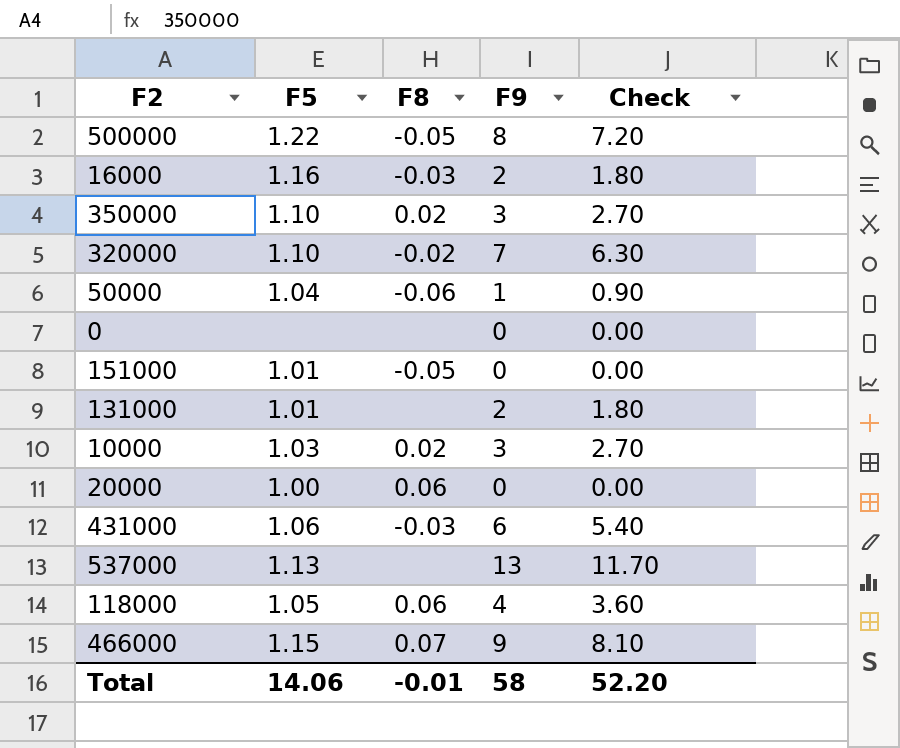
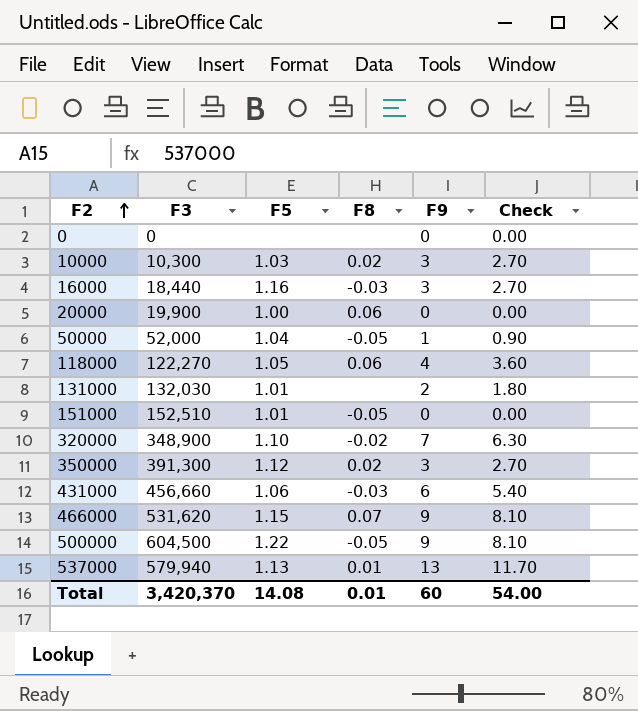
row order: none -> F2 ascending
column F3 | position: none -> 2
16000 | F9: 2 -> 3
16000 | Check: 1.80 -> 2.70
50000 | F8: -0.06 -> -0.05
350000 | F5: 1.10 -> 1.12
500000 | F9: 8 -> 9
500000 | Check: 7.20 -> 8.10
537000 | F8: none -> 0.01
Total | F5: 14.06 -> 14.08
Total | F8: -0.01 -> 0.01
Total | F9: 58 -> 60
Total | Check: 52.20 -> 54.00

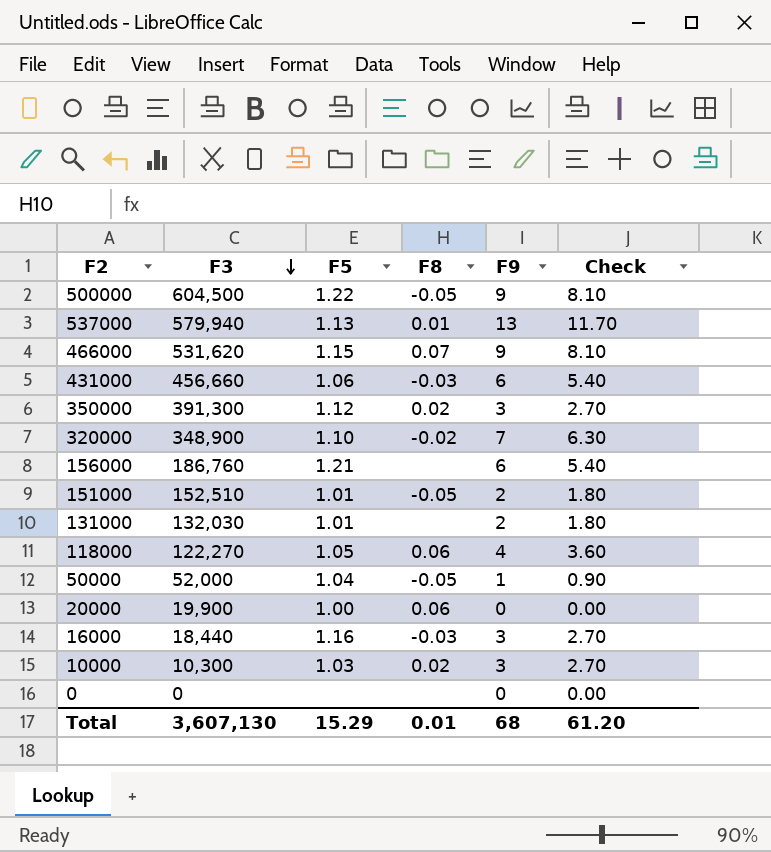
row order: F2 ascending -> F3 descending
row 156000: none -> 186,760 | 1.21 | none | 6 | 5.40
151000 | F9: 0 -> 2
151000 | Check: 0.00 -> 1.80
Total | F3: 3,420,370 -> 3,607,130
Total | F5: 14.08 -> 15.29
Total | F9: 60 -> 68
Total | Check: 54.00 -> 61.20

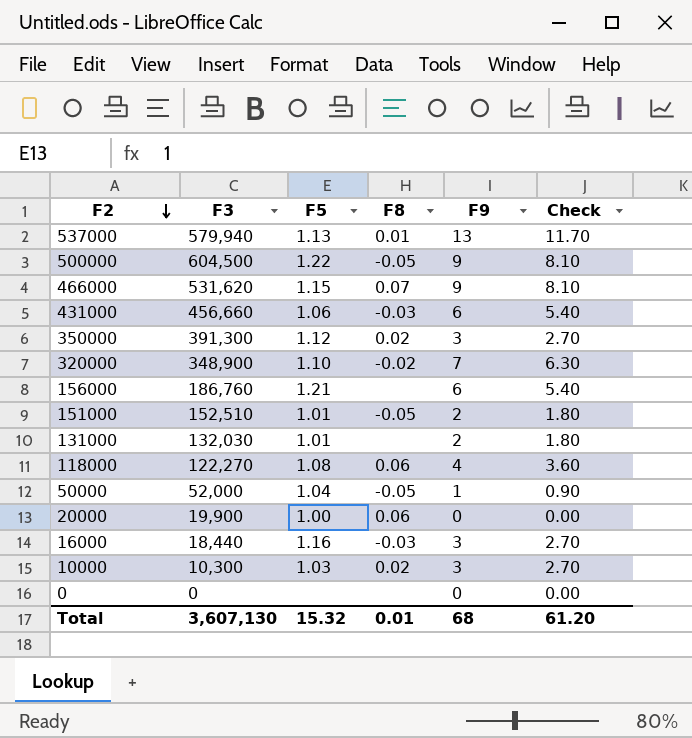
row order: F3 descending -> F2 descending
118000 | F5: 1.05 -> 1.08
Total | F5: 15.29 -> 15.32

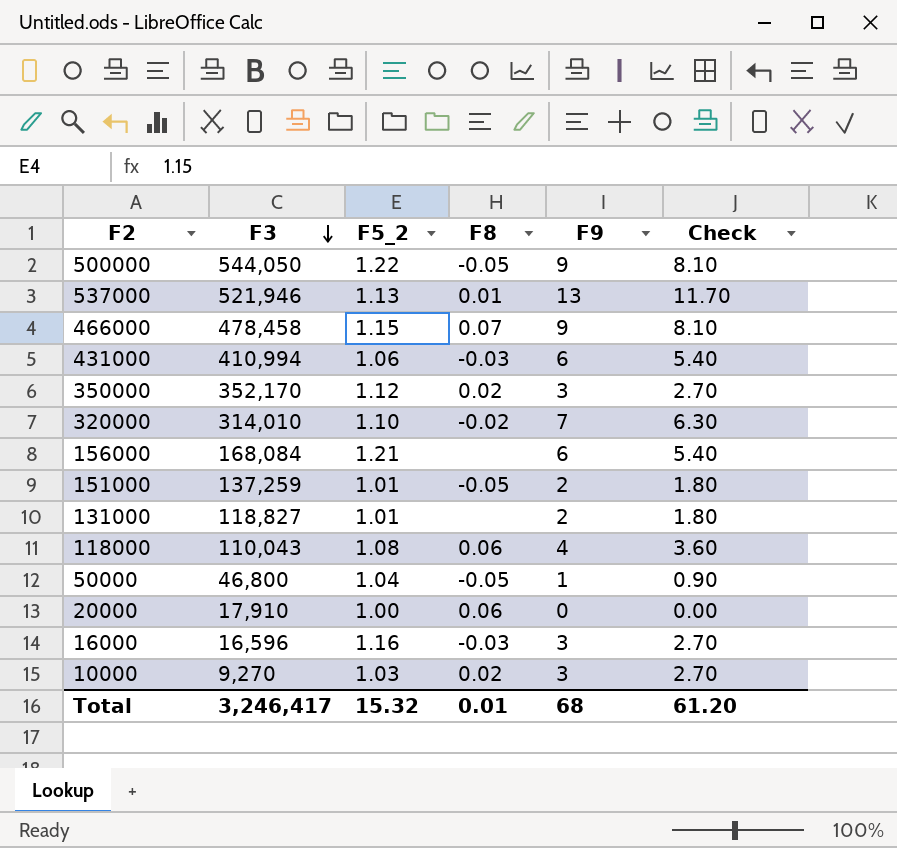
row order: F2 descending -> F3 descending
column name: F5 -> F5_2
row 0: 0 | none | none | 0 | 0.00 -> none
500000 | F3: 604,500 -> 544,050
537000 | F3: 579,940 -> 521,946
466000 | F3: 531,620 -> 478,458
431000 | F3: 456,660 -> 410,994
350000 | F3: 391,300 -> 352,170
320000 | F3: 348,900 -> 314,010
156000 | F3: 186,760 -> 168,084
151000 | F3: 152,510 -> 137,259
131000 | F3: 132,030 -> 118,827
118000 | F3: 122,270 -> 110,043
50000 | F3: 52,000 -> 46,800
20000 | F3: 19,900 -> 17,910
16000 | F3: 18,440 -> 16,596
10000 | F3: 10,300 -> 9,270
Total | F3: 3,607,130 -> 3,246,417

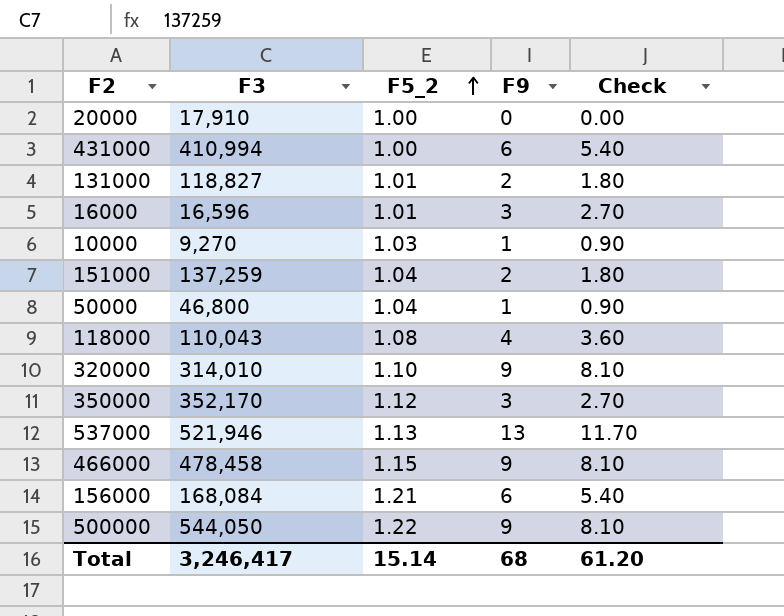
row order: F3 descending -> F5_2 ascending
column F8 | position: 4 -> none
431000 | F5_2: 1.06 -> 1.00
16000 | F5_2: 1.16 -> 1.01
10000 | F9: 3 -> 1
10000 | Check: 2.70 -> 0.90
151000 | F5_2: 1.01 -> 1.04
320000 | F9: 7 -> 9
320000 | Check: 6.30 -> 8.10
Total | F5_2: 15.32 -> 15.14

